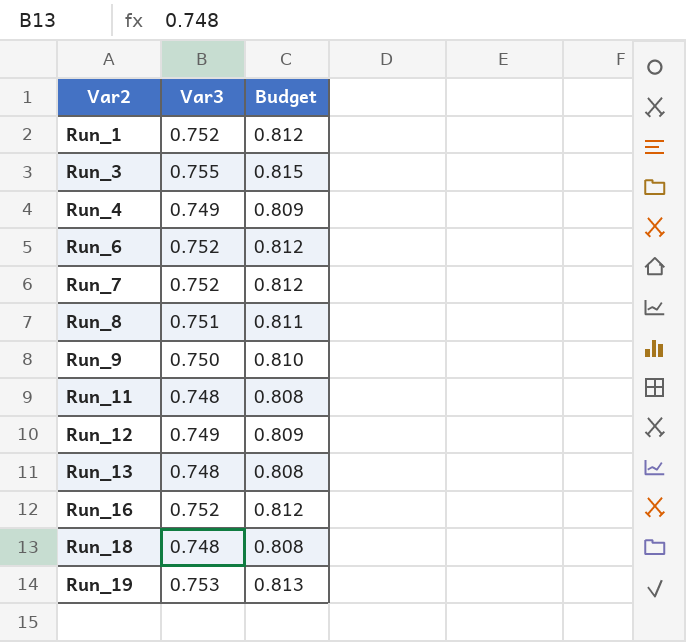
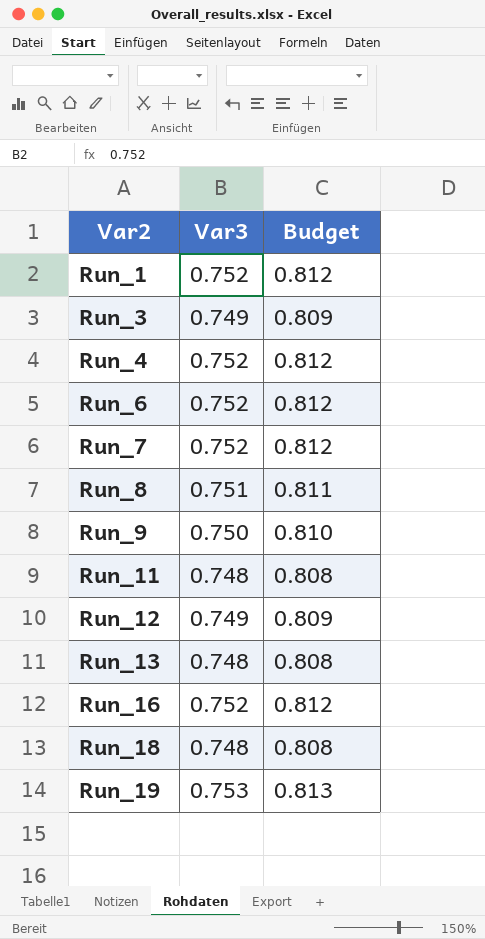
Run_3 | Var3: 0.755 -> 0.749
Run_3 | Budget: 0.815 -> 0.809
Run_4 | Var3: 0.749 -> 0.752
Run_4 | Budget: 0.809 -> 0.812

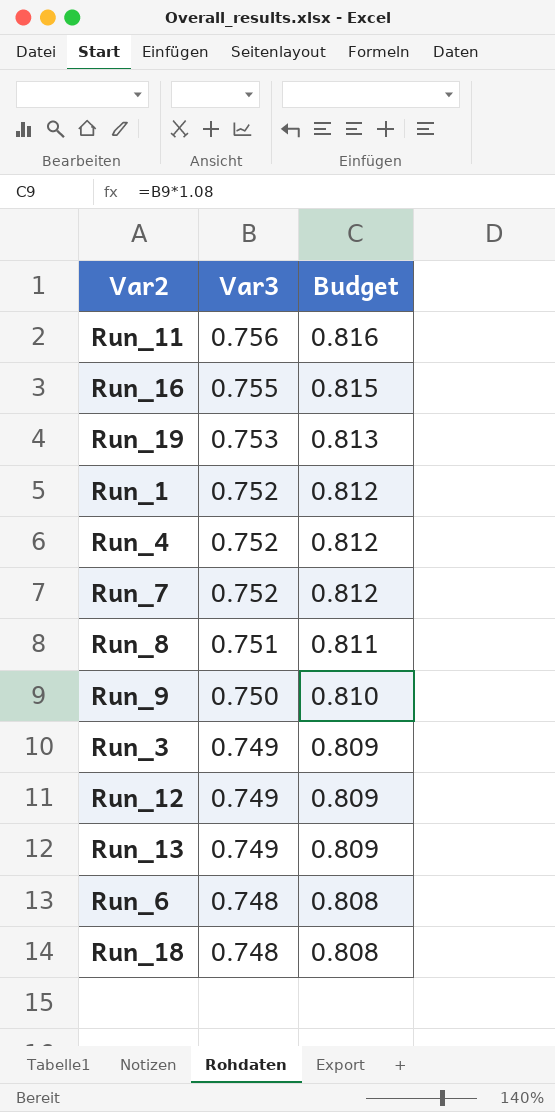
row order: Var2 ascending -> Var3 descending
Run_11 | Var3: 0.748 -> 0.756
Run_11 | Budget: 0.808 -> 0.816
Run_16 | Var3: 0.752 -> 0.755
Run_16 | Budget: 0.812 -> 0.815
Run_13 | Var3: 0.748 -> 0.749
Run_13 | Budget: 0.808 -> 0.809
Run_6 | Var3: 0.752 -> 0.748
Run_6 | Budget: 0.812 -> 0.808

